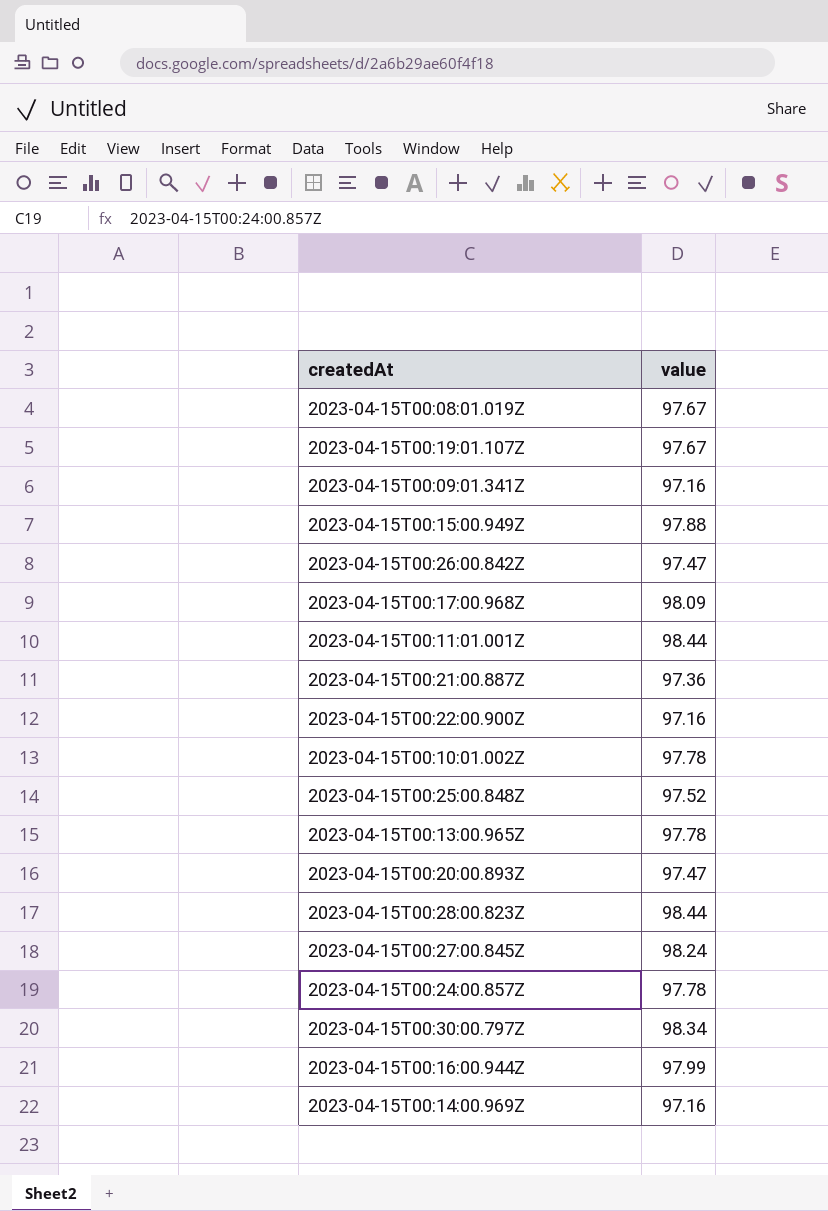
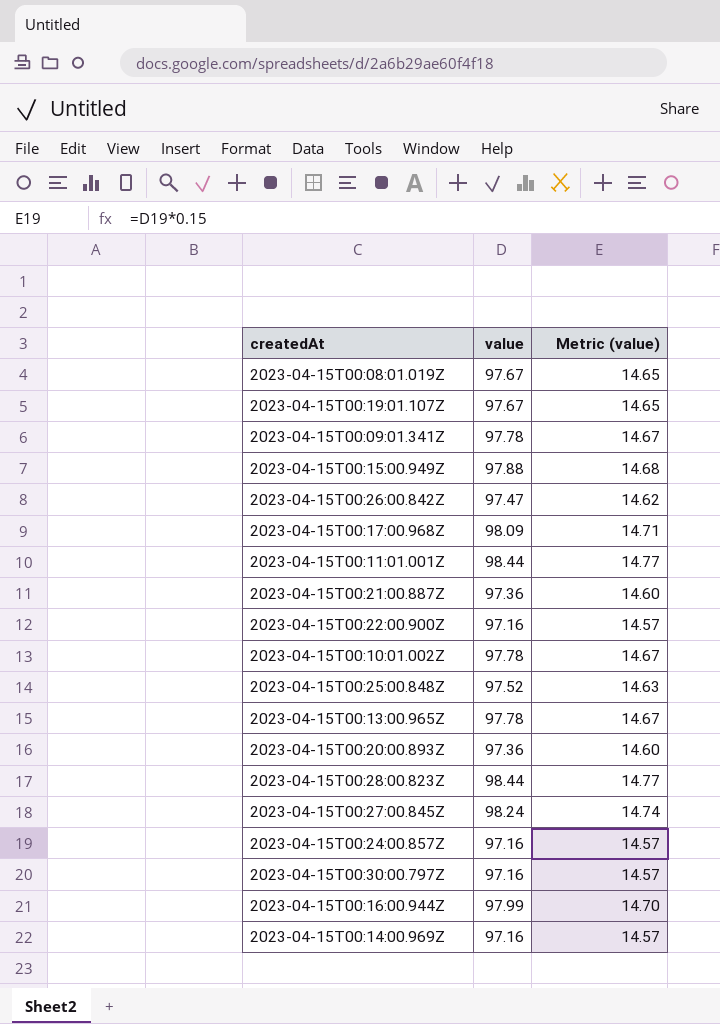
column Metric (value) | formula: none -> [value] * 0.15
2023-04-15T00:09:01.341Z | value: 97.16 -> 97.78
2023-04-15T00:20:00.893Z | value: 97.47 -> 97.36
2023-04-15T00:24:00.857Z | value: 97.78 -> 97.16
2023-04-15T00:30:00.797Z | value: 98.34 -> 97.16

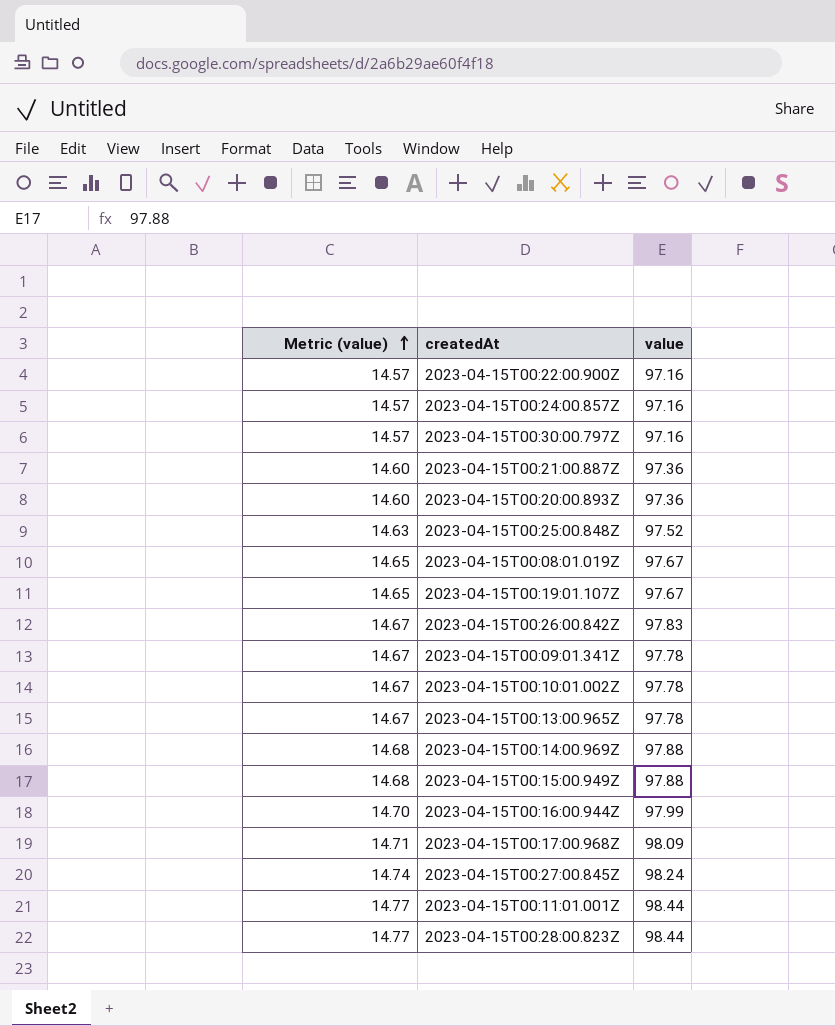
row order: none -> Metric (value) ascending
column Metric (value) | position: 3 -> 1
2023-04-15T00:26:00.842Z | Metric (value): 14.62 -> 14.67
2023-04-15T00:26:00.842Z | value: 97.47 -> 97.83
2023-04-15T00:14:00.969Z | Metric (value): 14.57 -> 14.68
2023-04-15T00:14:00.969Z | value: 97.16 -> 97.88

